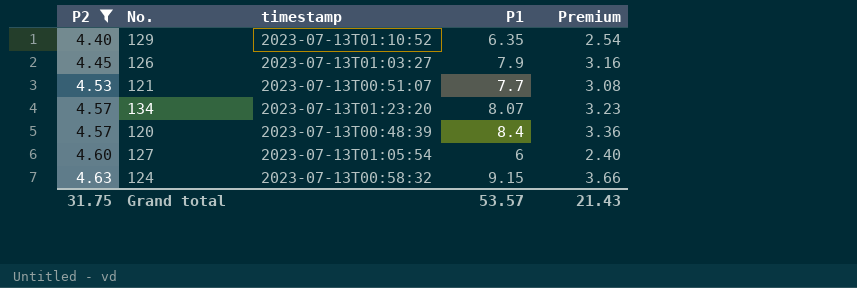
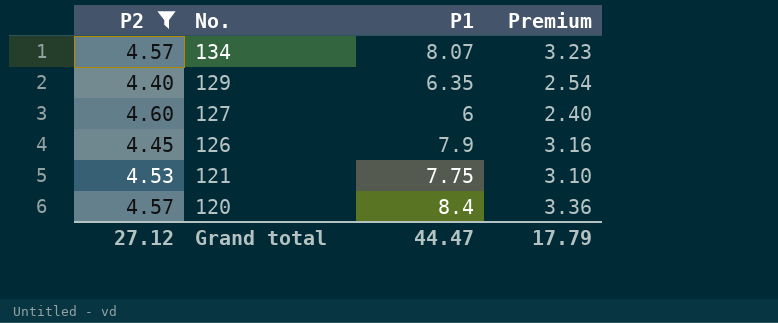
row order: P2 ascending -> No. descending
column timestamp | position: 3 -> none
row 124: 4.63 | 2023-07-13T00:58:32 | 9.15 | 3.66 -> none
121 | P1: 7.7 -> 7.75
121 | Premium: 3.08 -> 3.10
Grand total | P2: 31.75 -> 27.12
Grand total | P1: 53.57 -> 44.47
Grand total | Premium: 21.43 -> 17.79

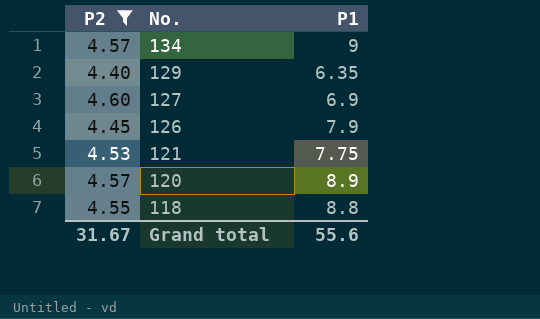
column Premium | formula: [P1] * 0.4 -> none
134 | P1: 8.07 -> 9
127 | P1: 6 -> 6.9
120 | P1: 8.4 -> 8.9
row 118: none -> 4.55 | 8.8
Grand total | P2: 27.12 -> 31.67
Grand total | P1: 44.47 -> 55.6

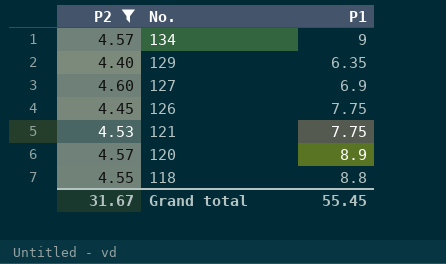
126 | P1: 7.9 -> 7.75
Grand total | P1: 55.6 -> 55.45

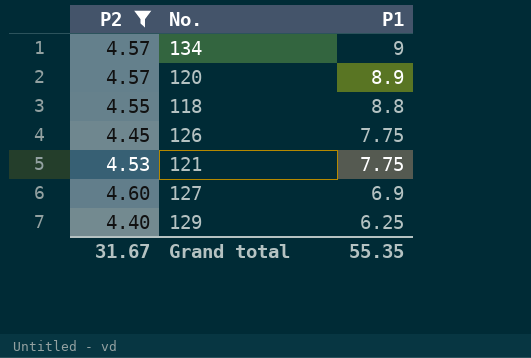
row order: No. descending -> P1 descending
129 | P1: 6.35 -> 6.25
Grand total | P1: 55.45 -> 55.35

